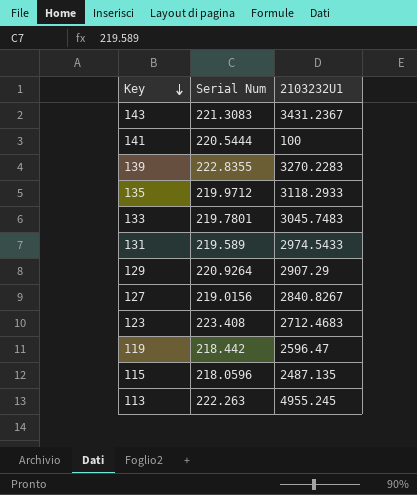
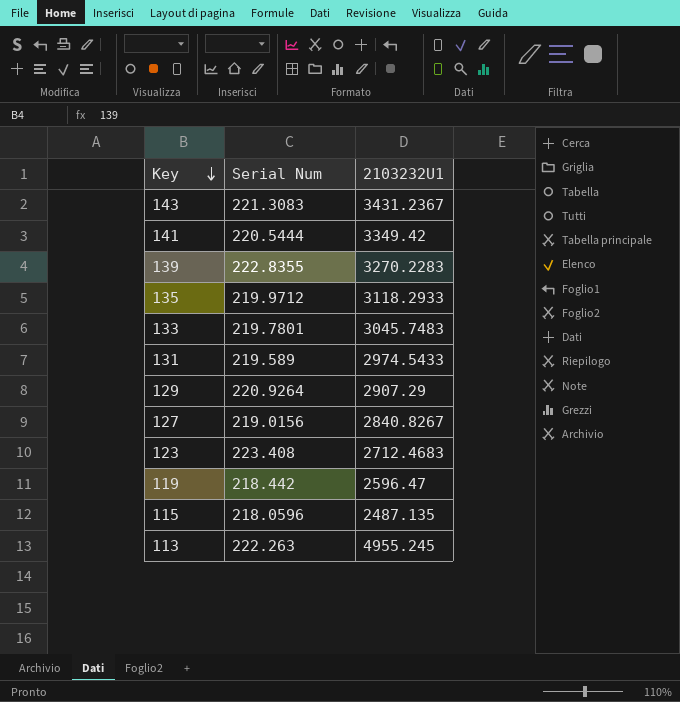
141 | 2103232U1: 100 -> 3349.42

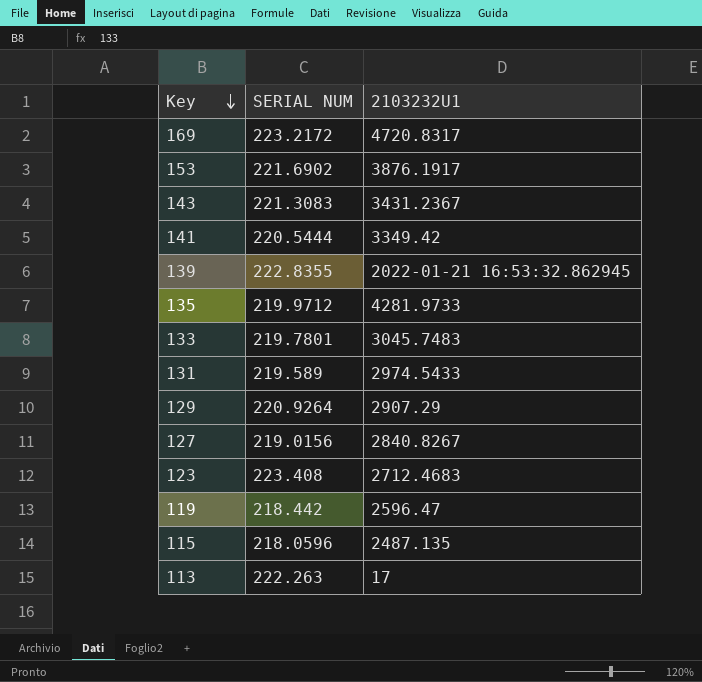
column name: Serial Num -> SERIAL NUM
row 169: none -> 223.2172 | 4720.8317
row 153: none -> 221.6902 | 3876.1917
139 | 2103232U1: 3270.2283 -> 2022-01-21 16:53:32.862945
135 | 2103232U1: 3118.2933 -> 4281.9733
113 | 2103232U1: 4955.245 -> 17

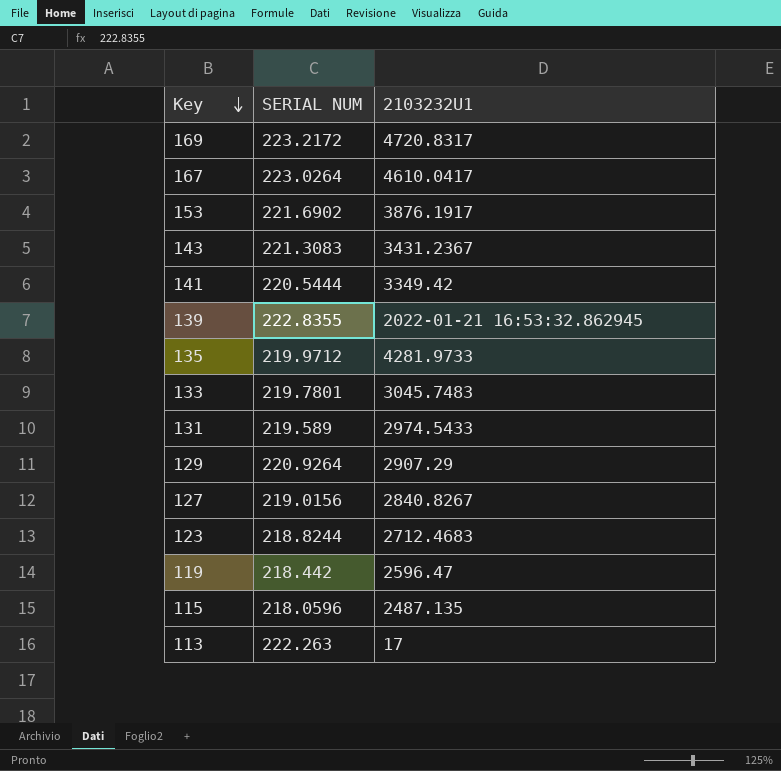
row 167: none -> 223.0264 | 4610.0417
123 | SERIAL NUM: 223.408 -> 218.8244

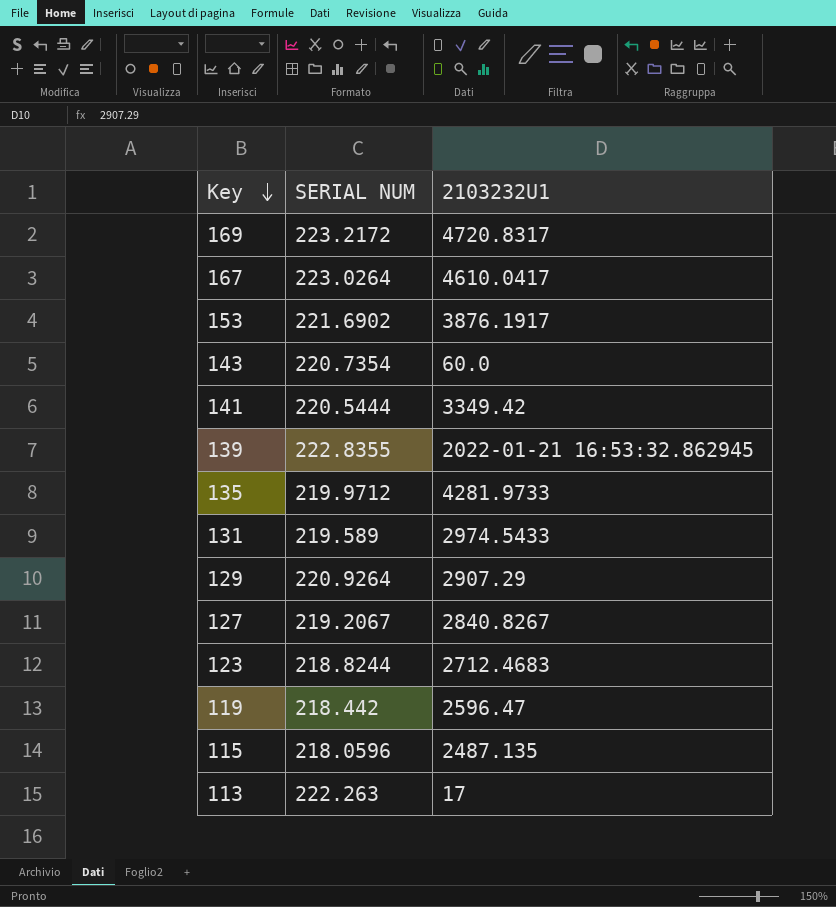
row 133: 219.7801 | 3045.7483 -> none
143 | SERIAL NUM: 221.3083 -> 220.7354
143 | 2103232U1: 3431.2367 -> 60.0
127 | SERIAL NUM: 219.0156 -> 219.2067

